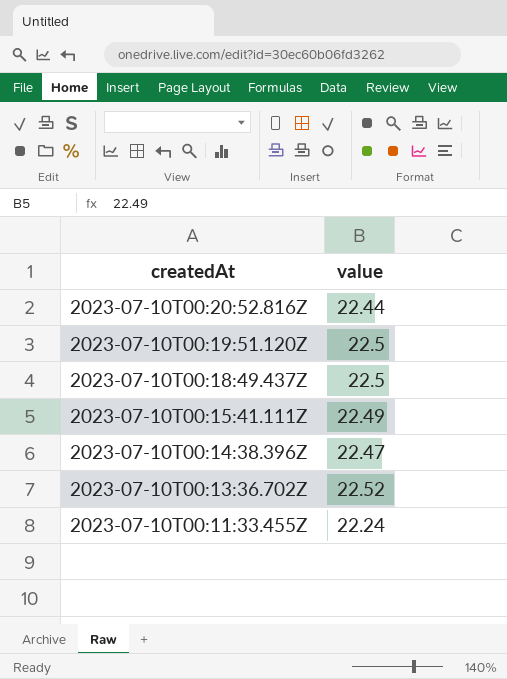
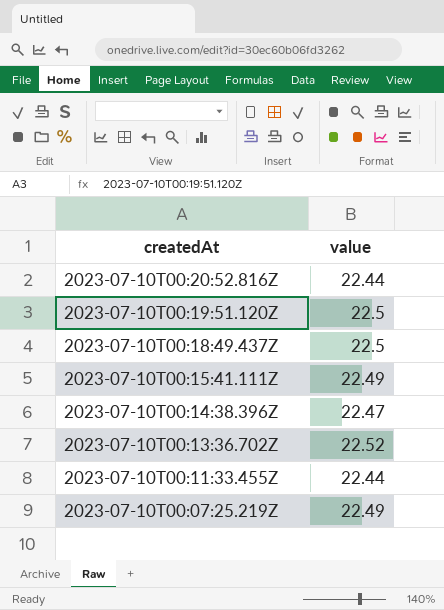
2023-07-10T00:11:33.455Z | value: 22.24 -> 22.44
row 2023-07-10T00:07:25.219Z: none -> 22.49

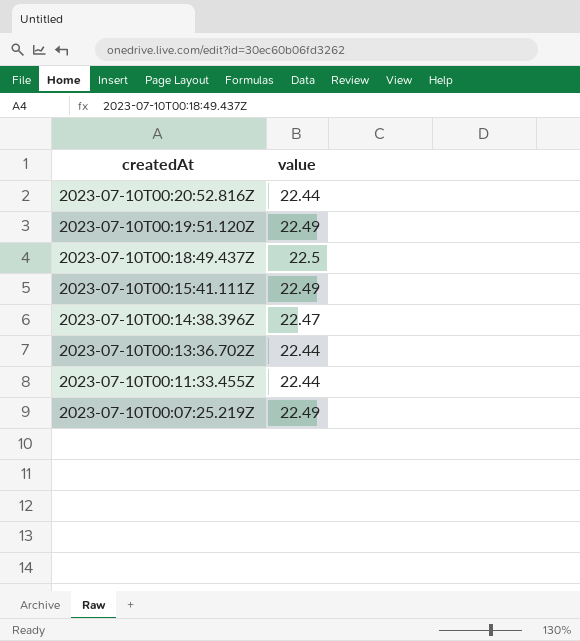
2023-07-10T00:19:51.120Z | value: 22.5 -> 22.49
2023-07-10T00:13:36.702Z | value: 22.52 -> 22.44

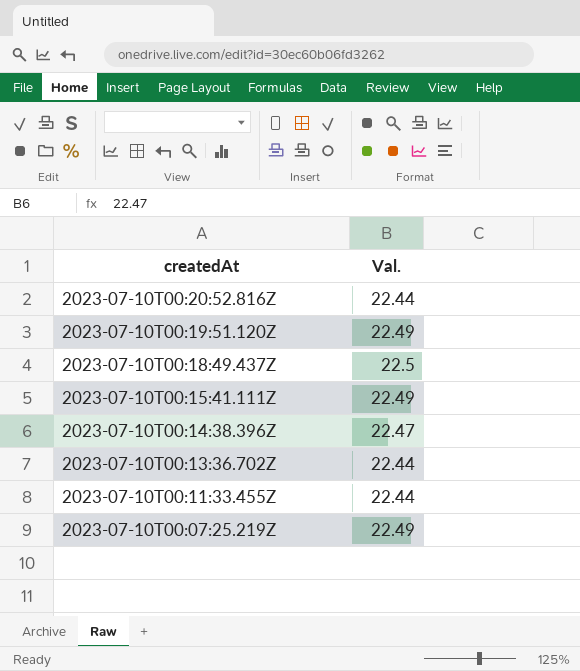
column name: value -> Val.

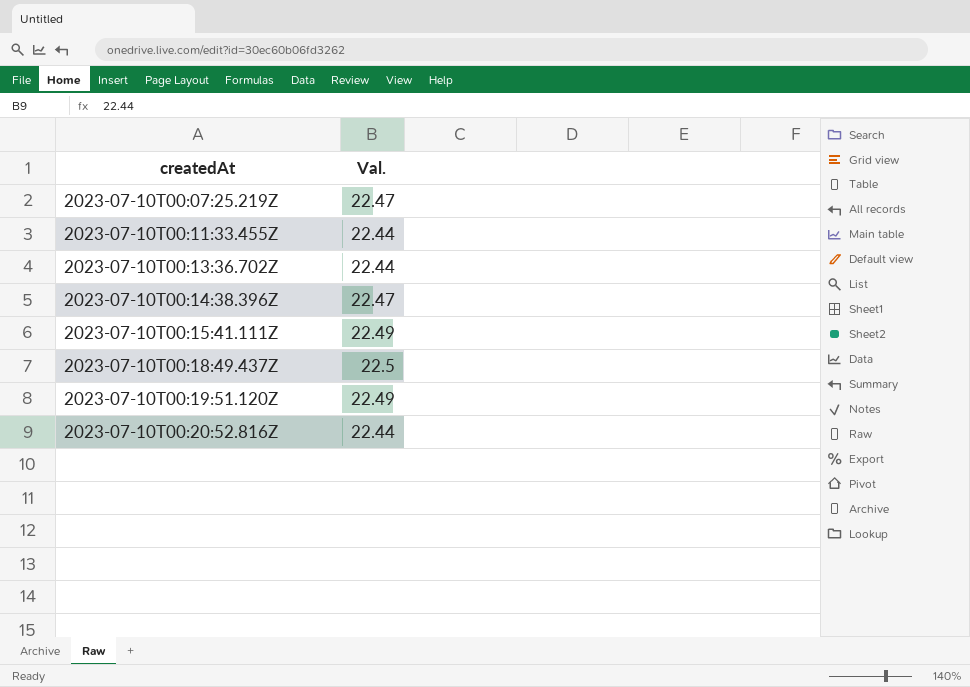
row order: createdAt descending -> createdAt ascending
2023-07-10T00:07:25.219Z | Val.: 22.49 -> 22.47

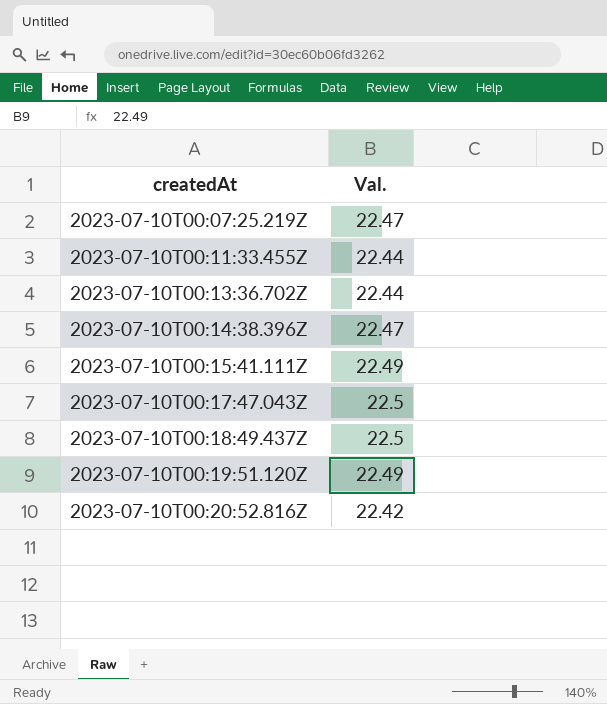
row 2023-07-10T00:17:47.043Z: none -> 22.5
2023-07-10T00:20:52.816Z | Val.: 22.44 -> 22.42

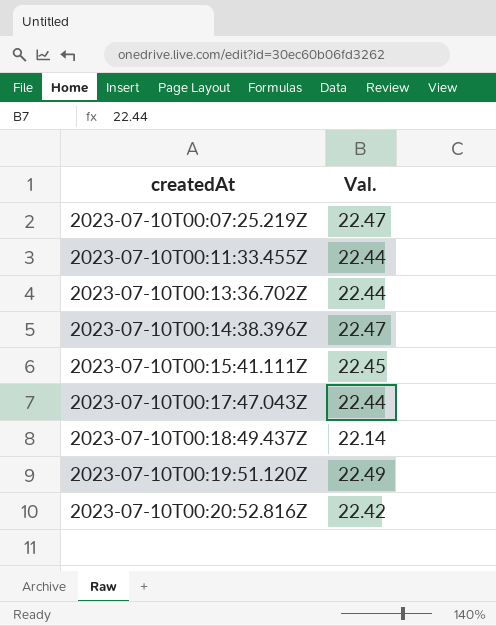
2023-07-10T00:15:41.111Z | Val.: 22.49 -> 22.45
2023-07-10T00:17:47.043Z | Val.: 22.5 -> 22.44
2023-07-10T00:18:49.437Z | Val.: 22.5 -> 22.14

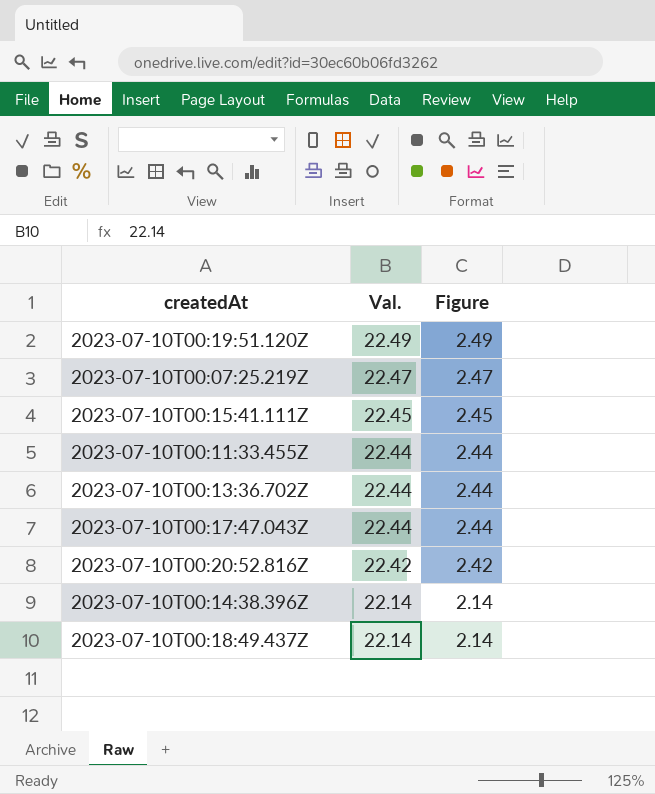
row order: createdAt ascending -> Val. descending
column Figure | formula: none -> [Val.] - 20
2023-07-10T00:14:38.396Z | Val.: 22.47 -> 22.14

